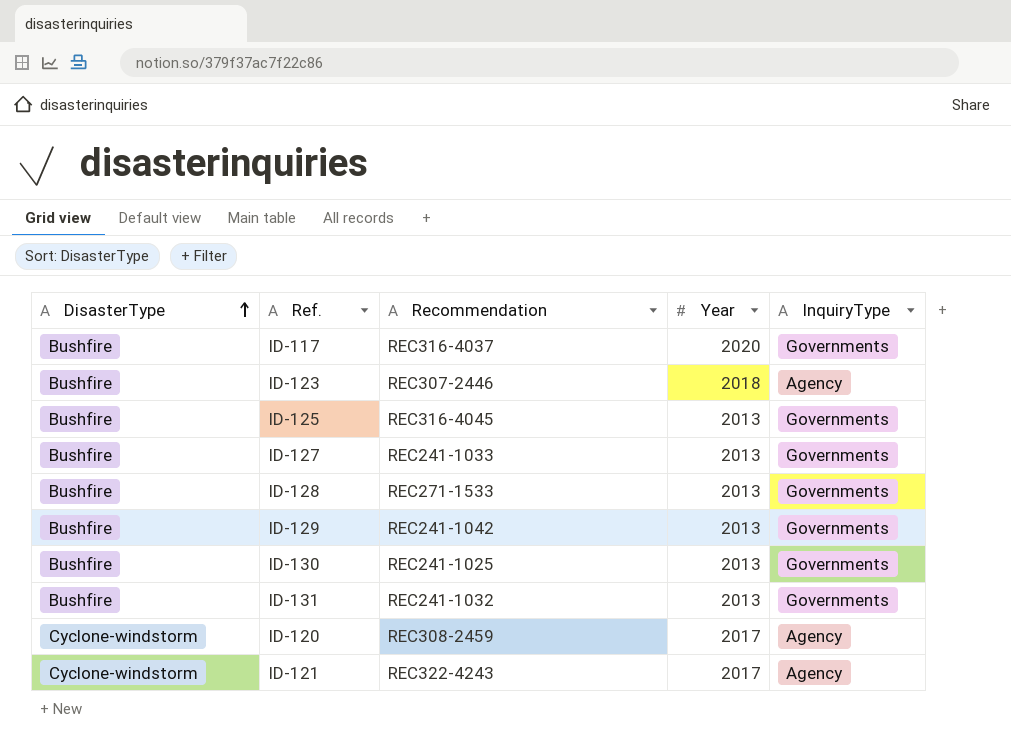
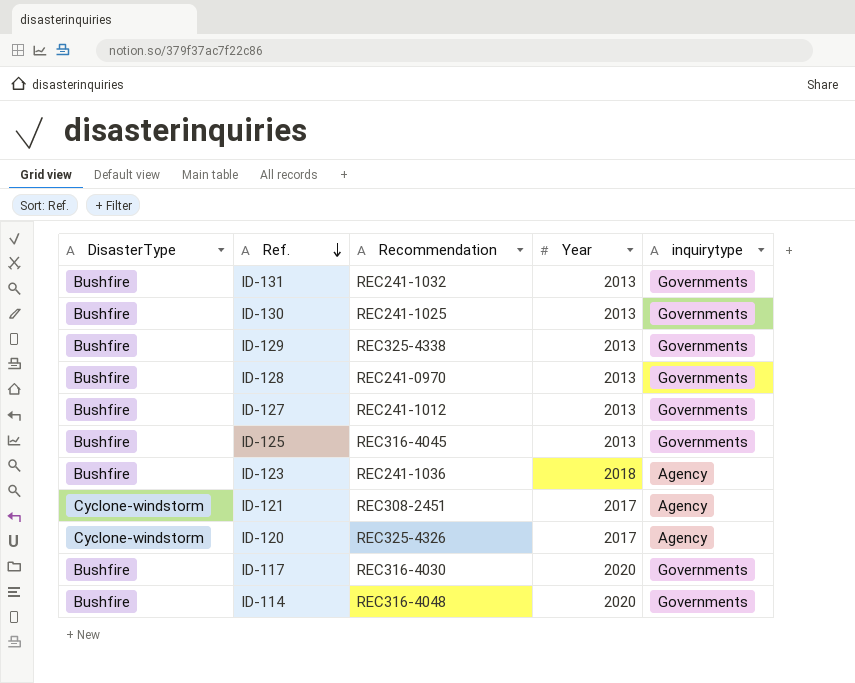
row order: DisasterType ascending -> Ref. descending
column name: InquiryType -> inquirytype
ID-129 | Recommendation: REC241-1042 -> REC325-4338
ID-128 | Recommendation: REC271-1533 -> REC241-0970
ID-127 | Recommendation: REC241-1033 -> REC241-1012
ID-123 | Recommendation: REC307-2446 -> REC241-1036
ID-121 | Recommendation: REC322-4243 -> REC308-2451
ID-120 | Recommendation: REC308-2459 -> REC325-4326
ID-117 | Recommendation: REC316-4037 -> REC316-4030
row ID-114: none -> Bushfire | REC316-4048 | 2020 | Governments

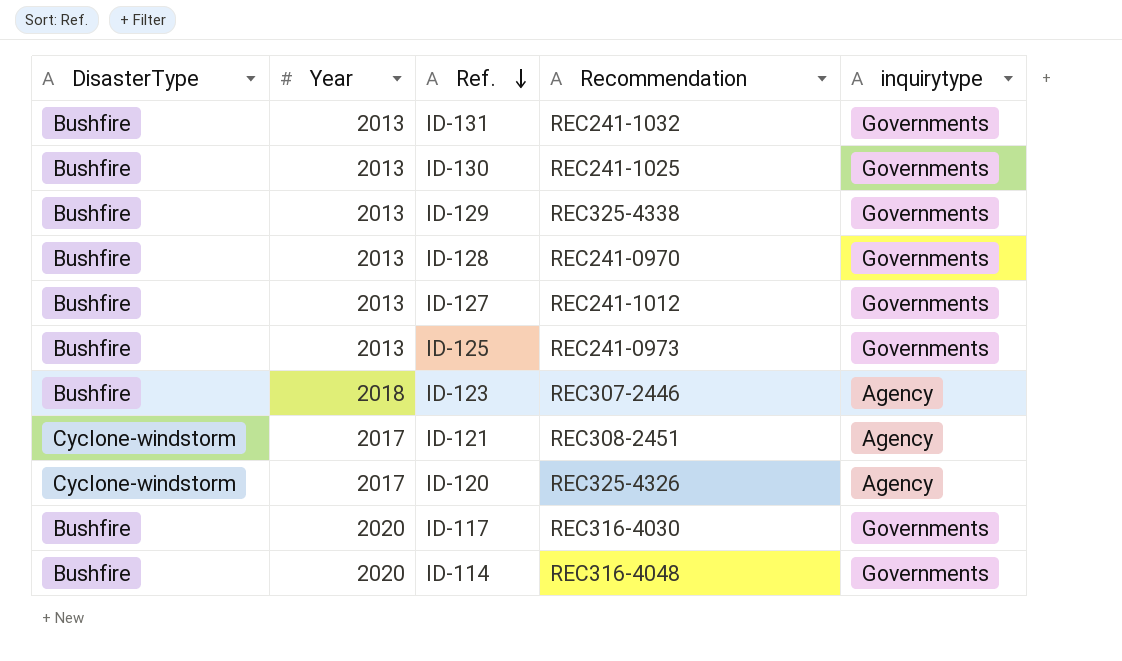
column Year | position: 4 -> 2
ID-125 | Recommendation: REC316-4045 -> REC241-0973
ID-123 | Recommendation: REC241-1036 -> REC307-2446

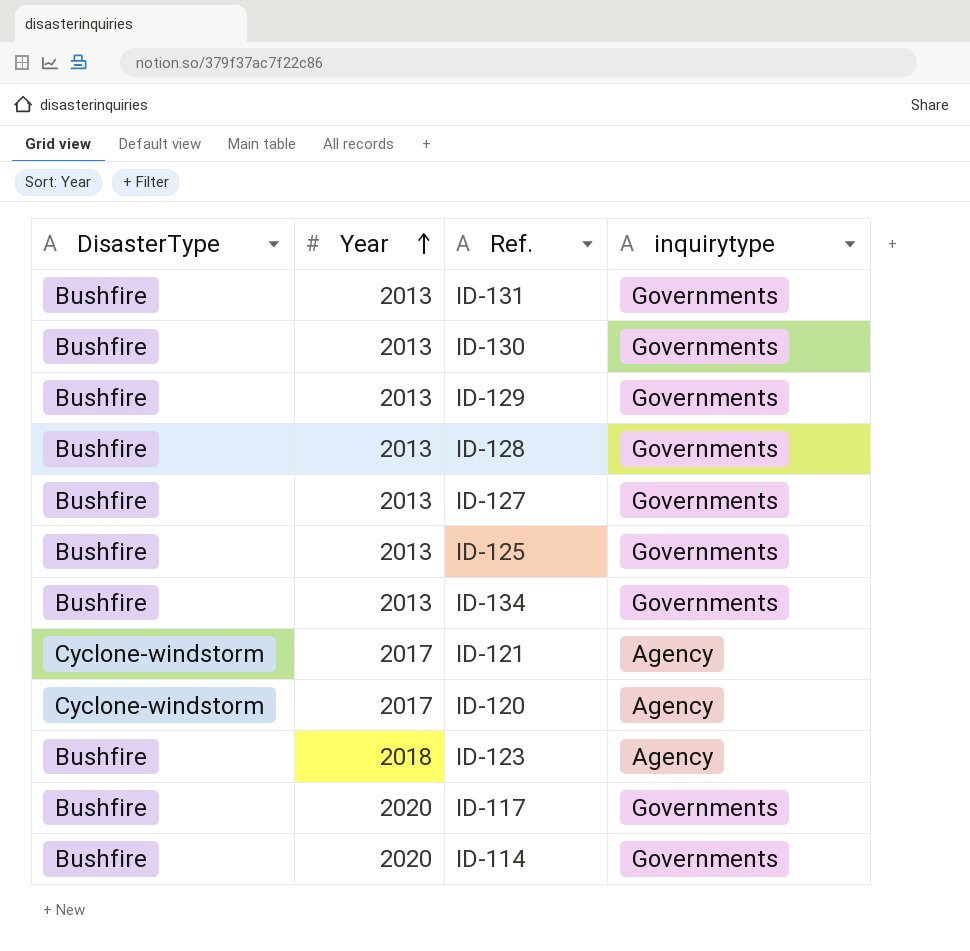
row order: Ref. descending -> Year ascending
column Recommendation | position: 4 -> none
row ID-134: none -> Bushfire | 2013 | Governments

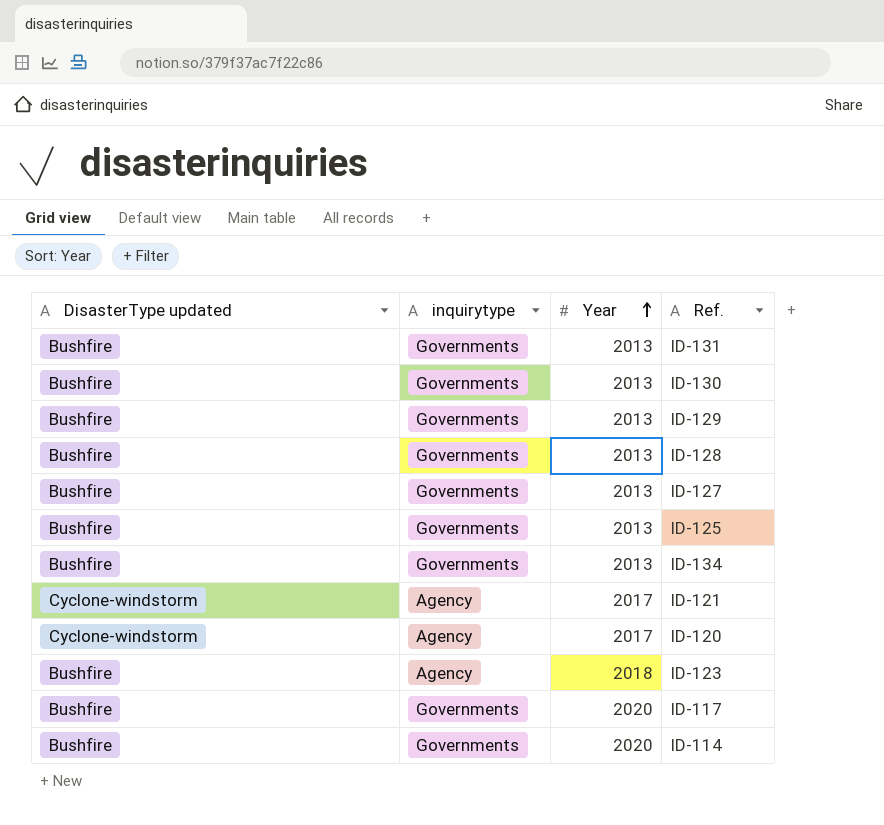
column name: DisasterType -> DisasterType updated
column inquirytype | position: 4 -> 2

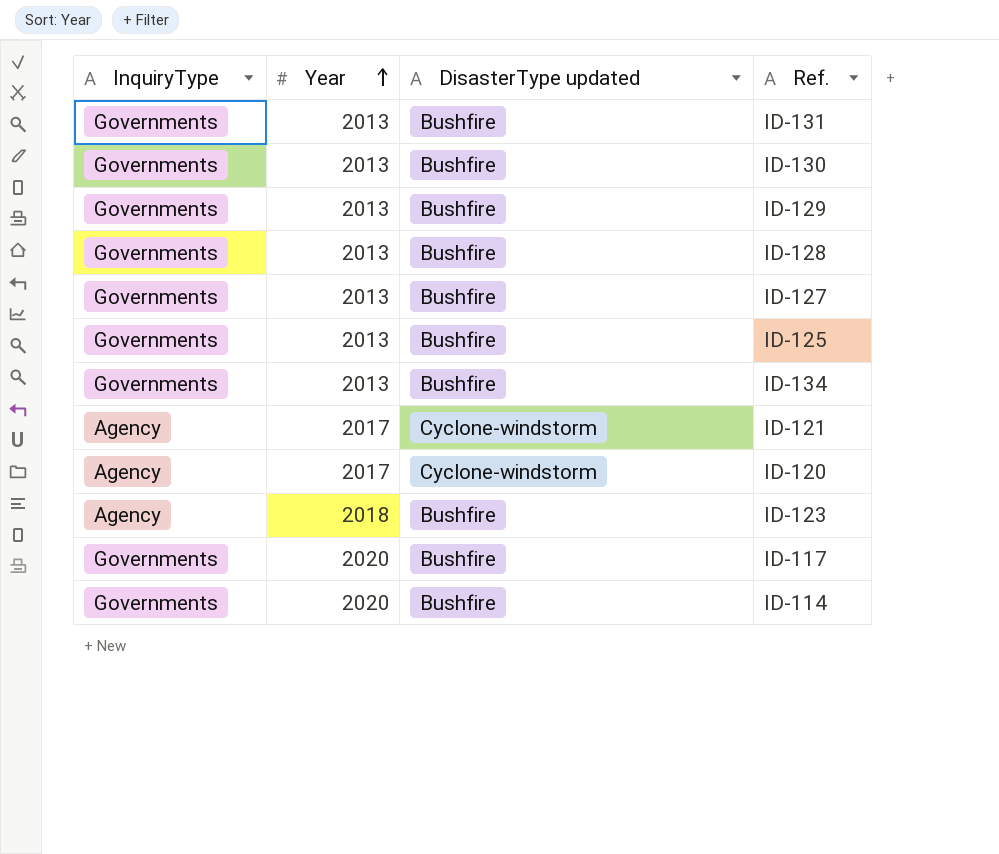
column name: inquirytype -> InquiryType
column DisasterType updated | position: 1 -> 3

